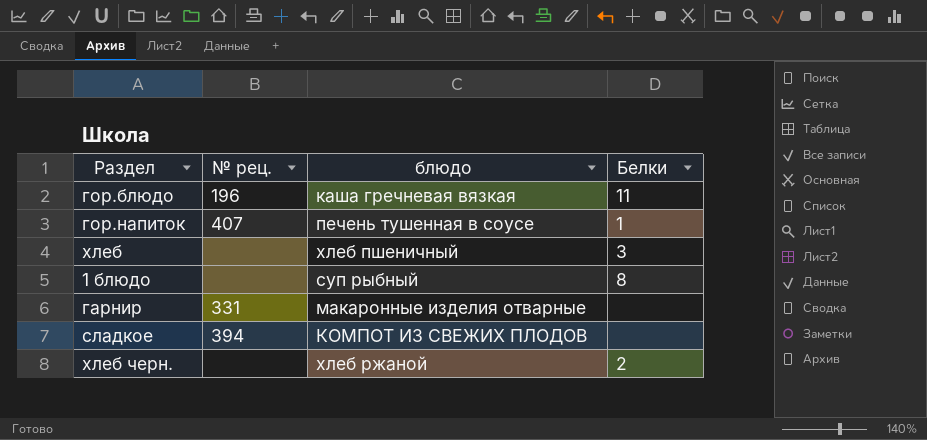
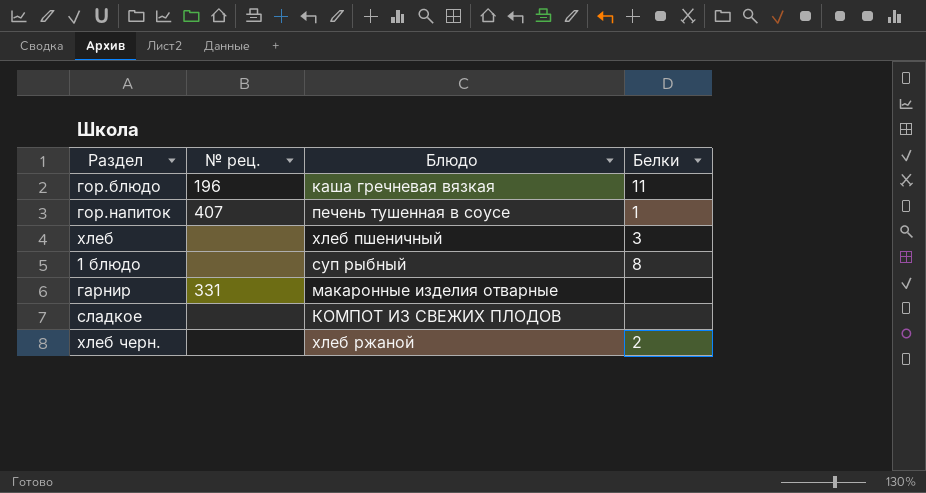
column name: блюдо -> Блюдо
сладкое | № рец.: 394 -> none

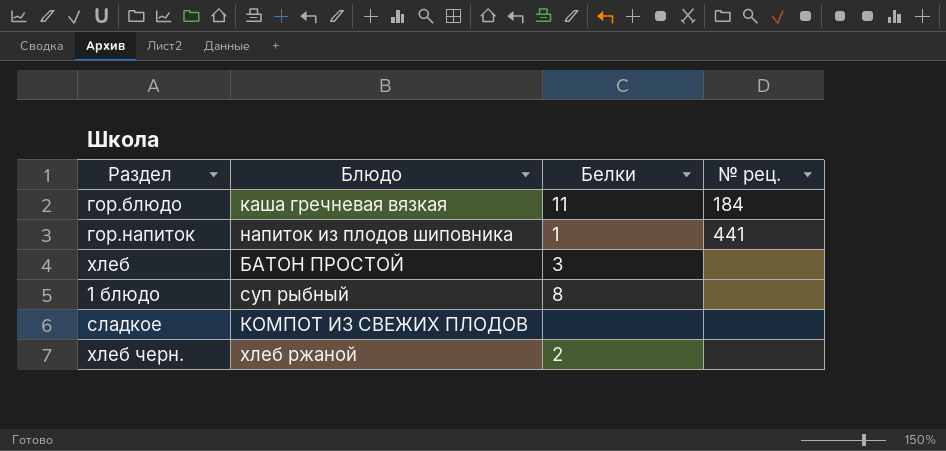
column № рец. | position: 2 -> 4
row гарнир: 331 | макаронные изделия отварные | none -> none
гор.блюдо | № рец.: 196 -> 184
гор.напиток | Блюдо: печень тушенная в соусе -> напиток из плодов шиповника
гор.напиток | № рец.: 407 -> 441
хлеб | Блюдо: хлеб пшеничный -> БАТОН ПРОСТОЙ

